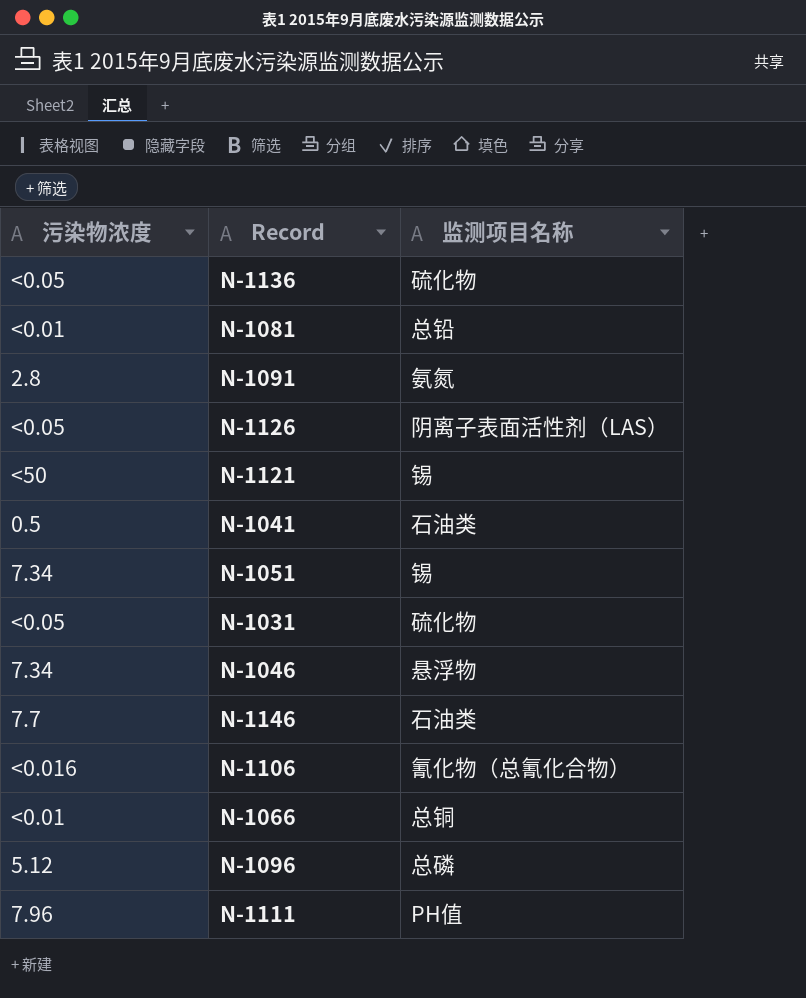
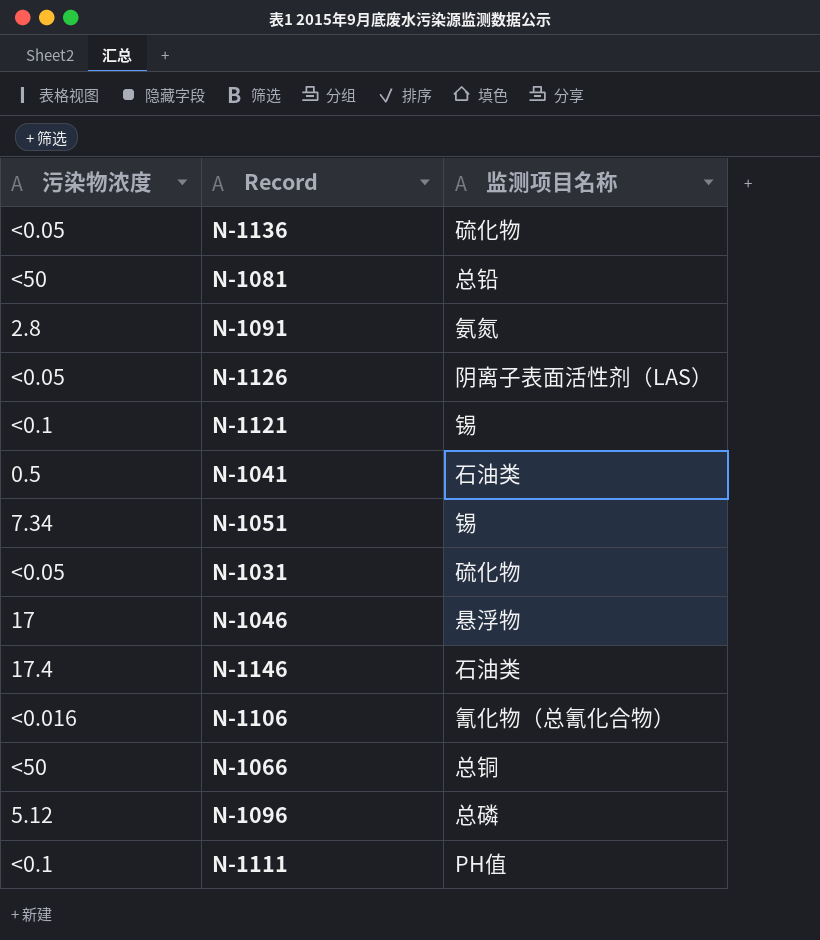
N-1081 | 污染物浓度: <0.01 -> <50
N-1121 | 污染物浓度: <50 -> <0.1
N-1046 | 污染物浓度: 7.34 -> 17
N-1146 | 污染物浓度: 7.7 -> 17.4
N-1066 | 污染物浓度: <0.01 -> <50
N-1111 | 污染物浓度: 7.96 -> <0.1

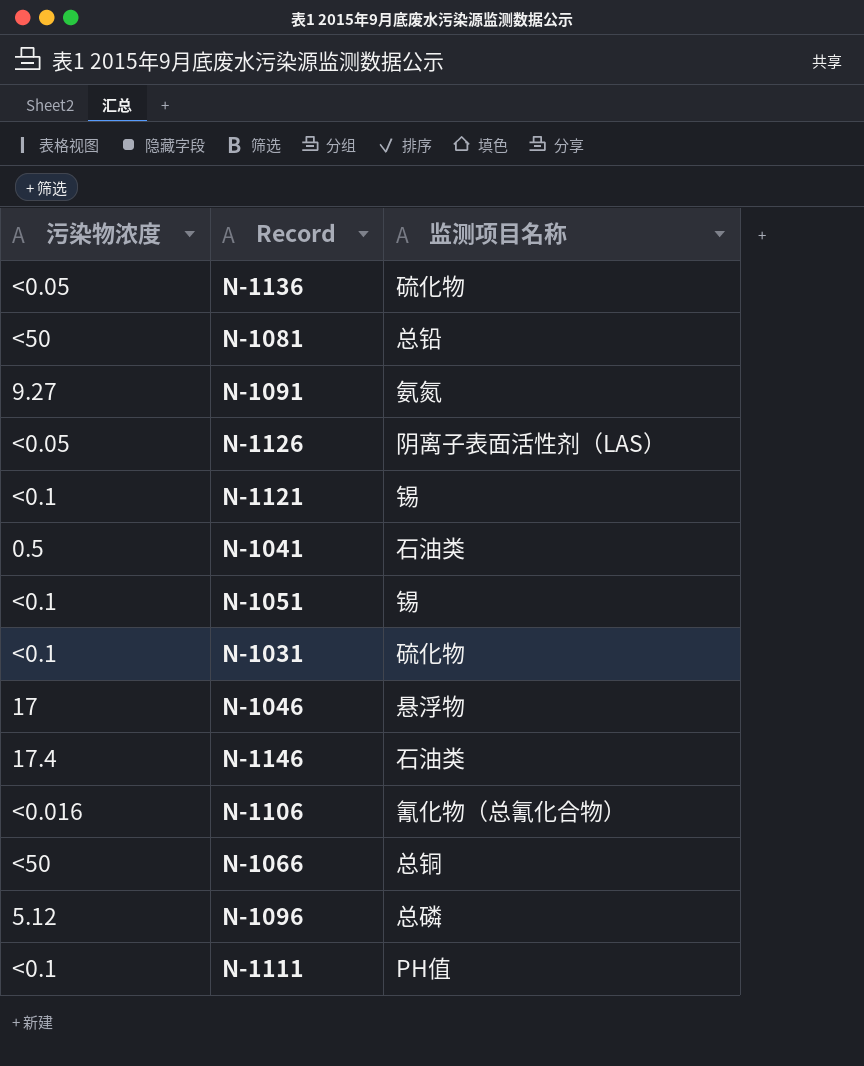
N-1091 | 污染物浓度: 2.8 -> 9.27
N-1051 | 污染物浓度: 7.34 -> <0.1
N-1031 | 污染物浓度: <0.05 -> <0.1

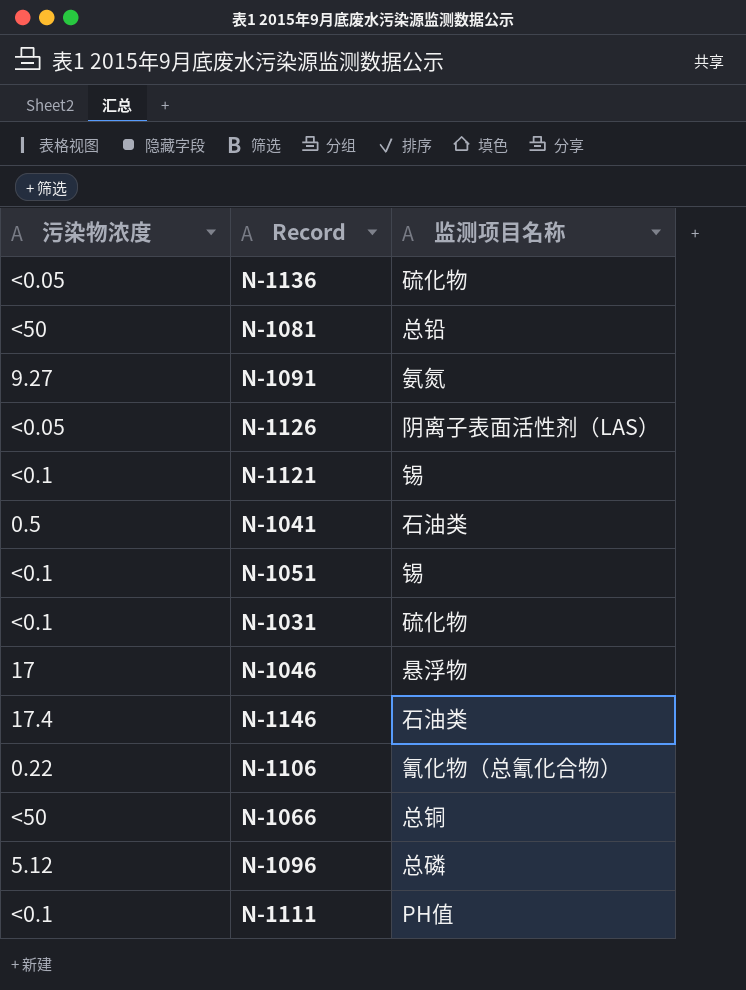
N-1106 | 污染物浓度: <0.016 -> 0.22

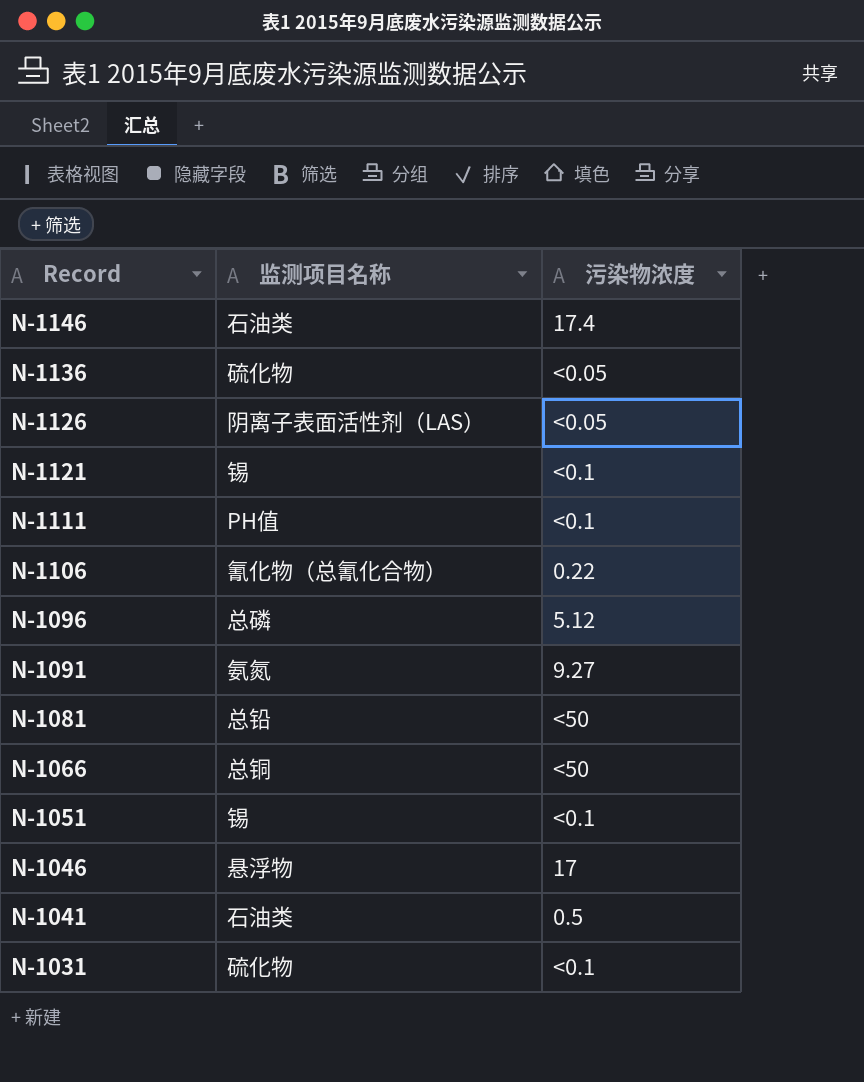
row order: none -> Record descending
column 污染物浓度 | position: 1 -> 3

